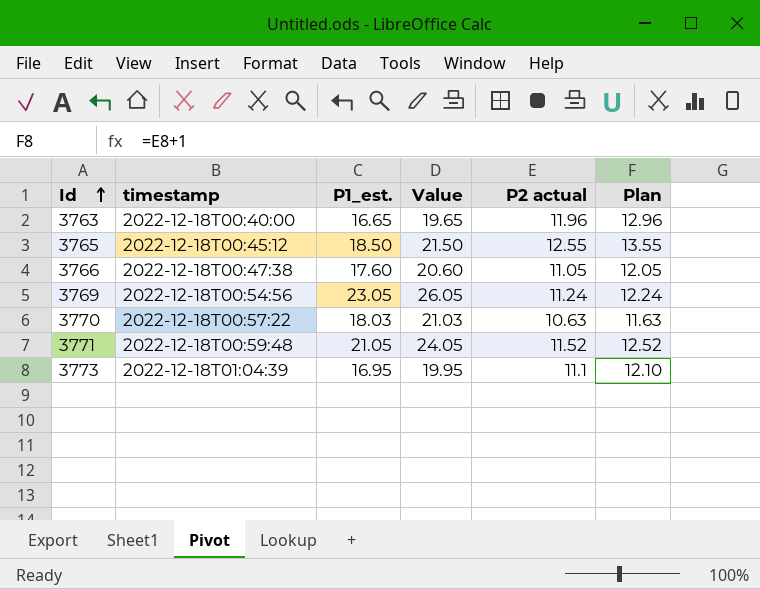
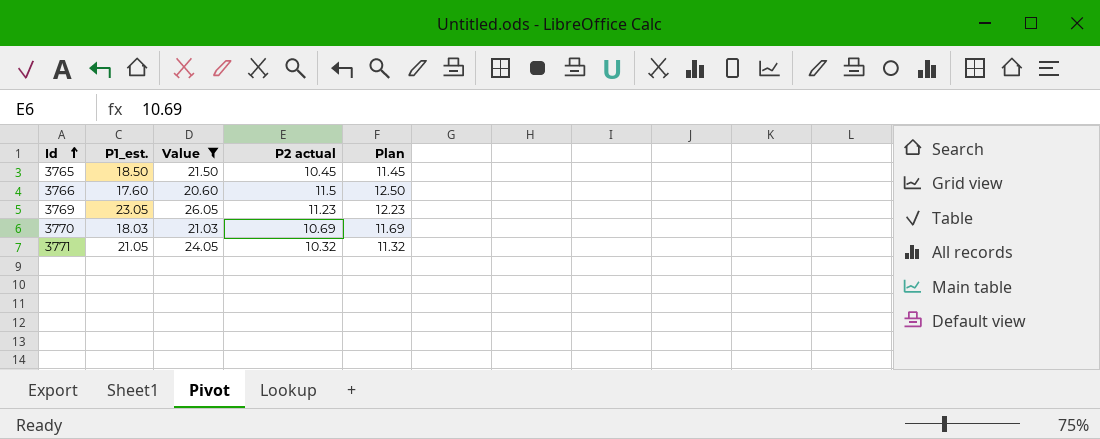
filter: none -> Value >= 20.60
column timestamp | position: 2 -> none
3765 | P2 actual: 12.55 -> 10.45
3765 | Plan: 13.55 -> 11.45
3766 | P2 actual: 11.05 -> 11.5
3766 | Plan: 12.05 -> 12.50
3769 | P2 actual: 11.24 -> 11.23
3769 | Plan: 12.24 -> 12.23
3770 | P2 actual: 10.63 -> 10.69
3770 | Plan: 11.63 -> 11.69
3771 | P2 actual: 11.52 -> 10.32
3771 | Plan: 12.52 -> 11.32

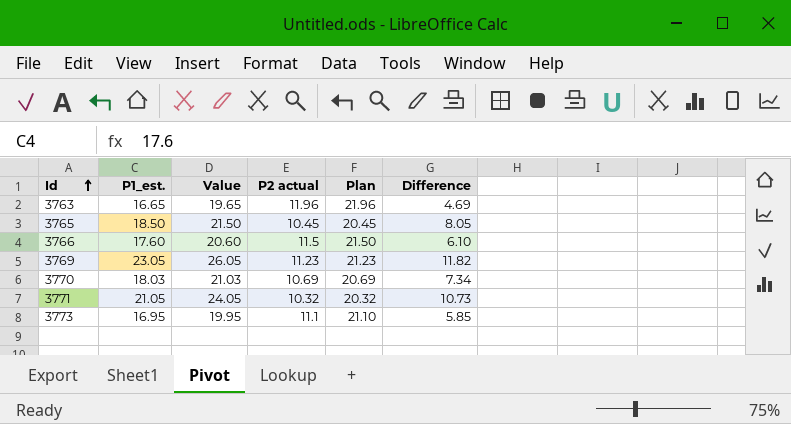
filter: Value >= 20.60 -> none
column Plan | formula: [P2 actual] + 1 -> [P2 actual] + 10
column Difference | formula: none -> [P1_est.] - [P2 actual]

